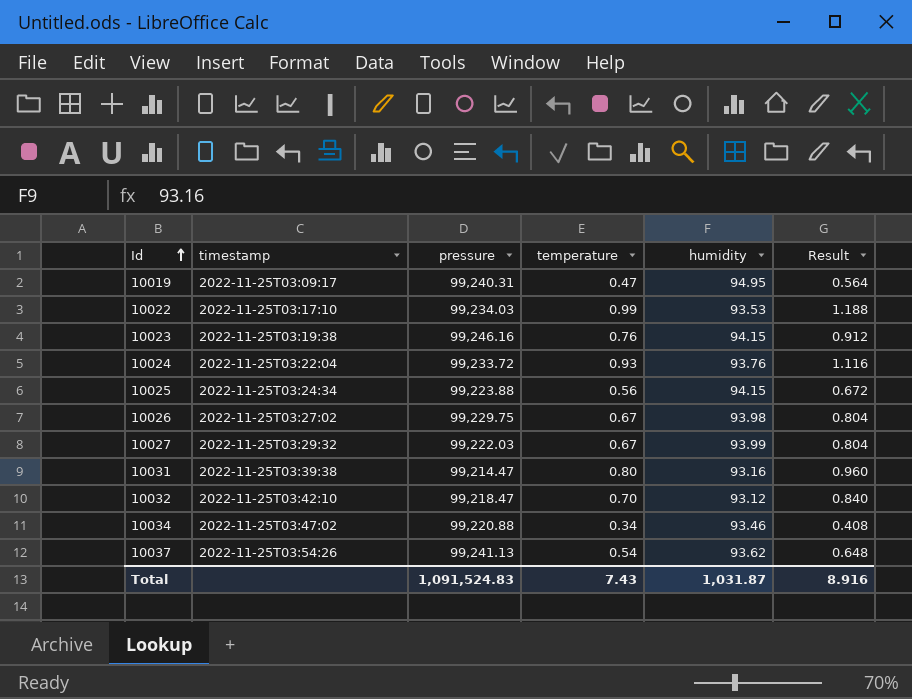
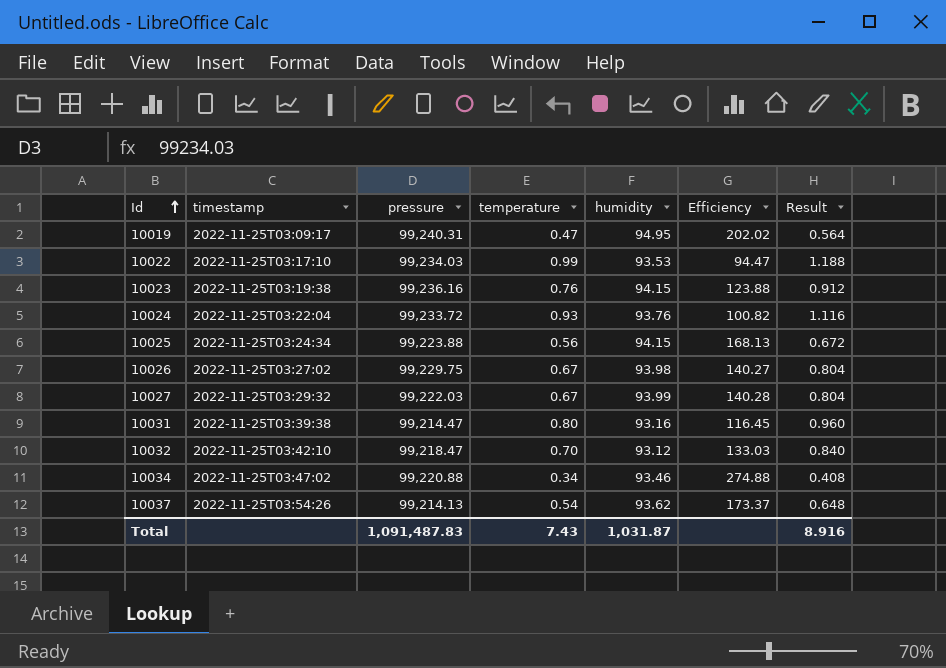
column Efficiency | formula: none -> [humidity] / [temperature]
10023 | pressure: 99,246.16 -> 99,236.16
10037 | pressure: 99,241.13 -> 99,214.13
Total | pressure: 1,091,524.83 -> 1,091,487.83

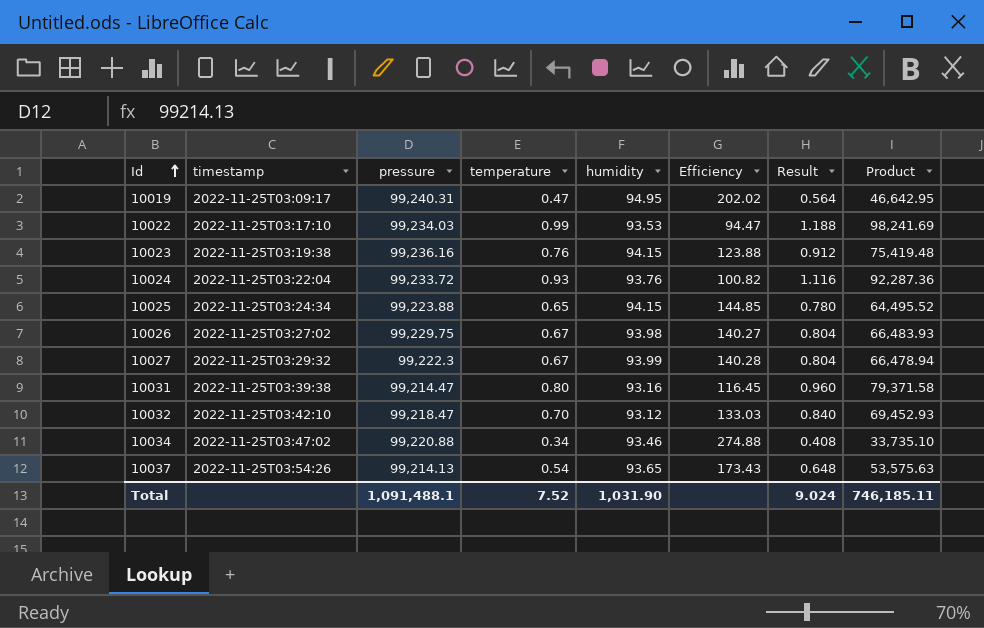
column Product | formula: none -> [pressure] * [temperature]
10025 | temperature: 0.56 -> 0.65
10025 | Efficiency: 168.13 -> 144.85
10025 | Result: 0.672 -> 0.780
10027 | pressure: 99,222.03 -> 99,222.3
10037 | humidity: 93.62 -> 93.65
10037 | Efficiency: 173.37 -> 173.43
Total | pressure: 1,091,487.83 -> 1,091,488.1
Total | temperature: 7.43 -> 7.52
Total | humidity: 1,031.87 -> 1,031.90
Total | Result: 8.916 -> 9.024

